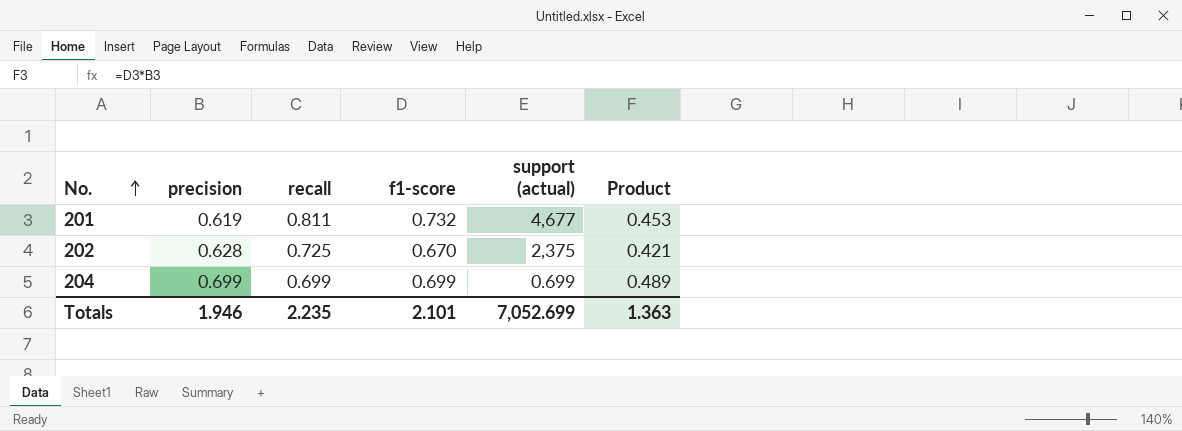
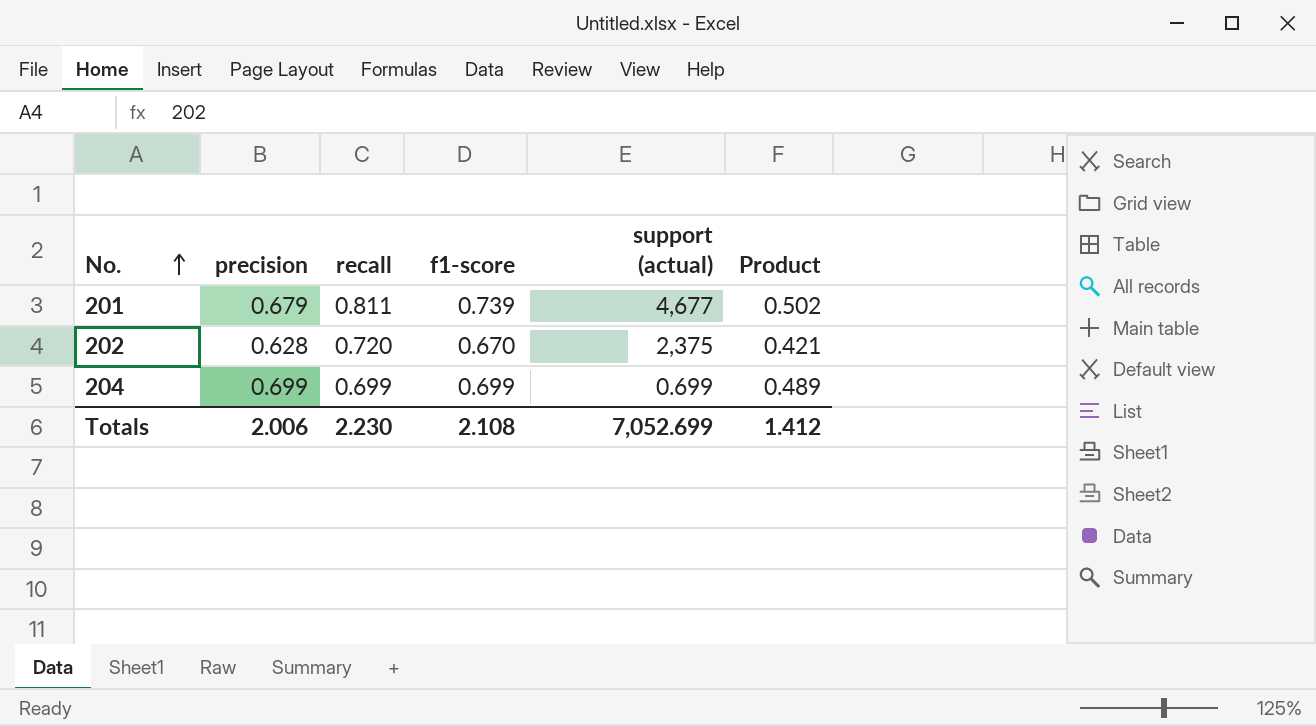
201 | precision: 0.619 -> 0.679
201 | f1-score: 0.732 -> 0.739
201 | Product: 0.453 -> 0.502
202 | recall: 0.725 -> 0.720
Totals | precision: 1.946 -> 2.006
Totals | recall: 2.235 -> 2.230
Totals | f1-score: 2.101 -> 2.108
Totals | Product: 1.363 -> 1.412

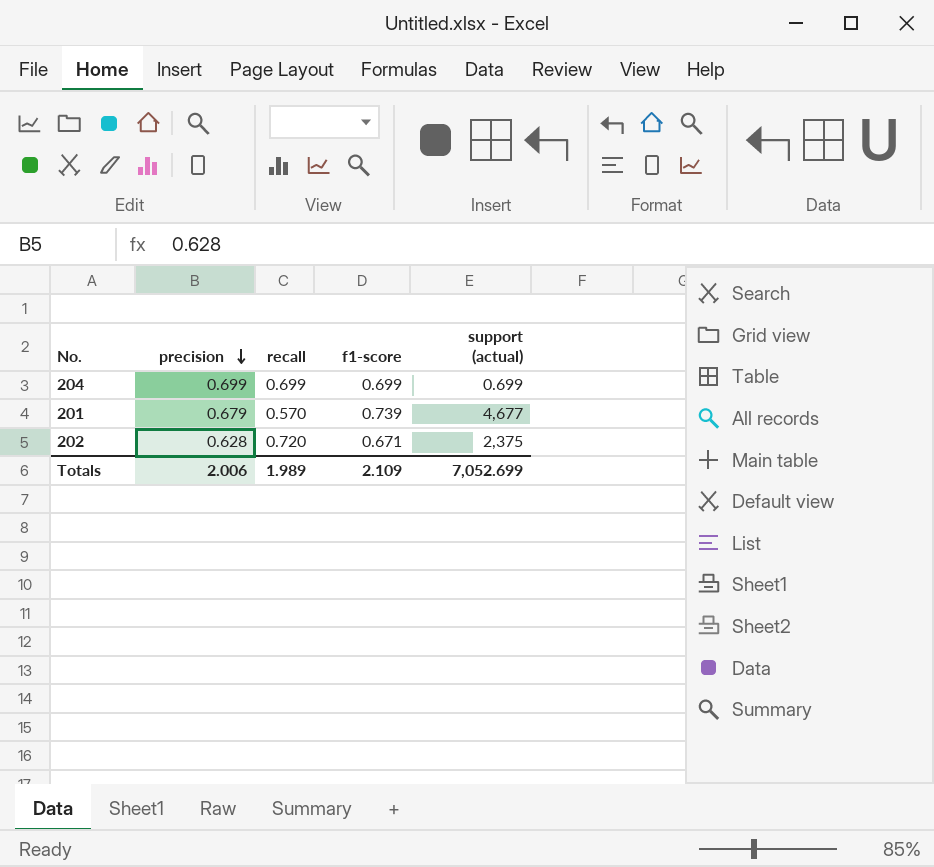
row order: No. ascending -> precision descending
column Product | formula: [precision] * [f1-score] -> none
201 | recall: 0.811 -> 0.570
202 | f1-score: 0.670 -> 0.671
Totals | recall: 2.230 -> 1.989
Totals | f1-score: 2.108 -> 2.109

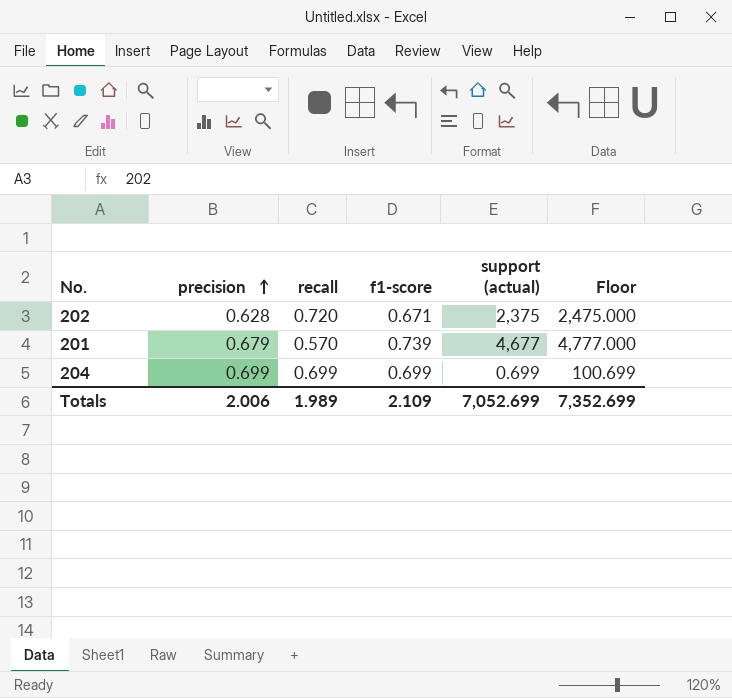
row order: precision descending -> precision ascending
column Floor | formula: none -> [support (actual)] + 100

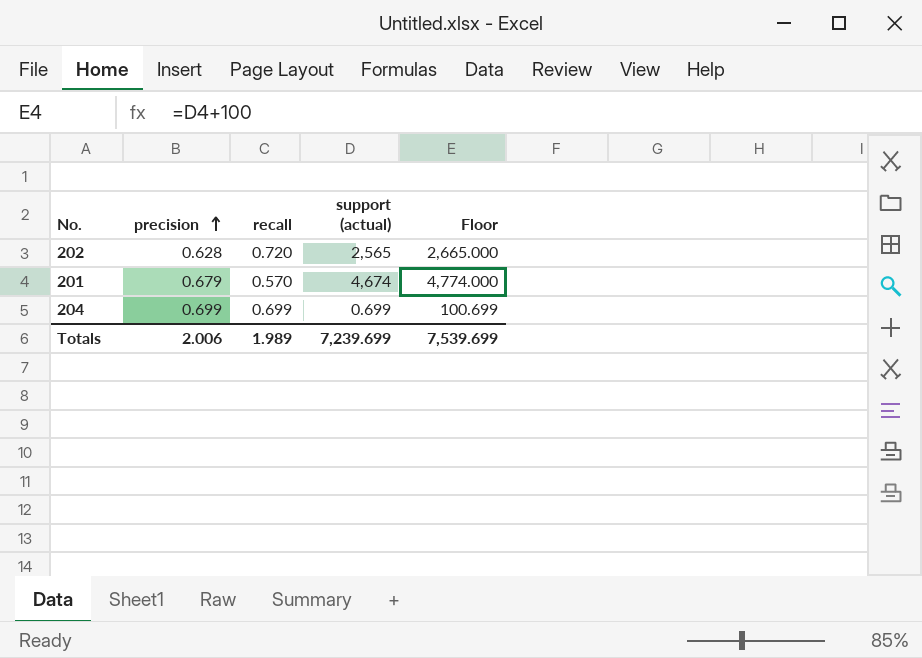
column f1-score | position: 4 -> none
202 | support (actual): 2,375 -> 2,565
202 | Floor: 2,475.000 -> 2,665.000
201 | support (actual): 4,677 -> 4,674
201 | Floor: 4,777.000 -> 4,774.000
Totals | support (actual): 7,052.699 -> 7,239.699
Totals | Floor: 7,352.699 -> 7,539.699

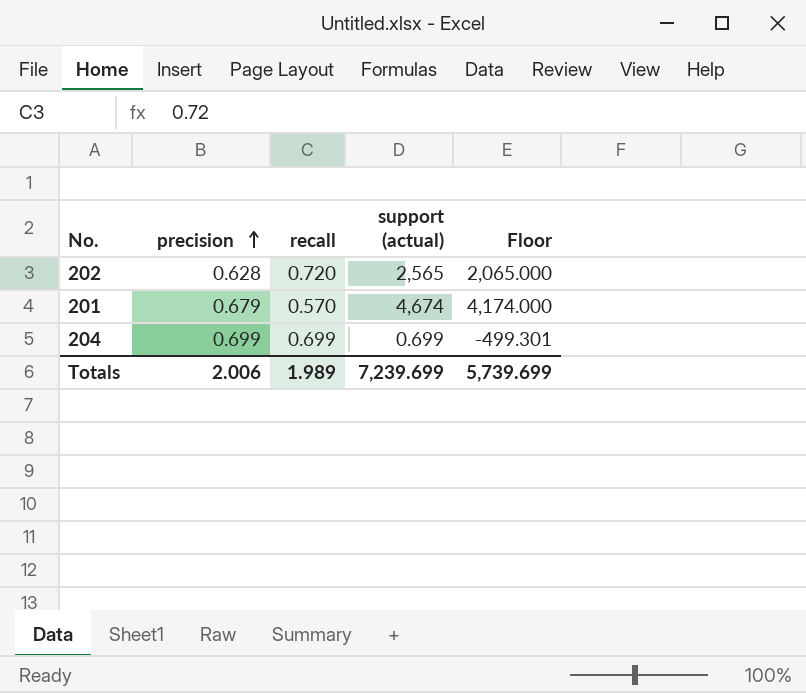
column Floor | formula: [support (actual)] + 100 -> [support (actual)] - 500
Totals | Floor: 7,539.699 -> 5,739.699

